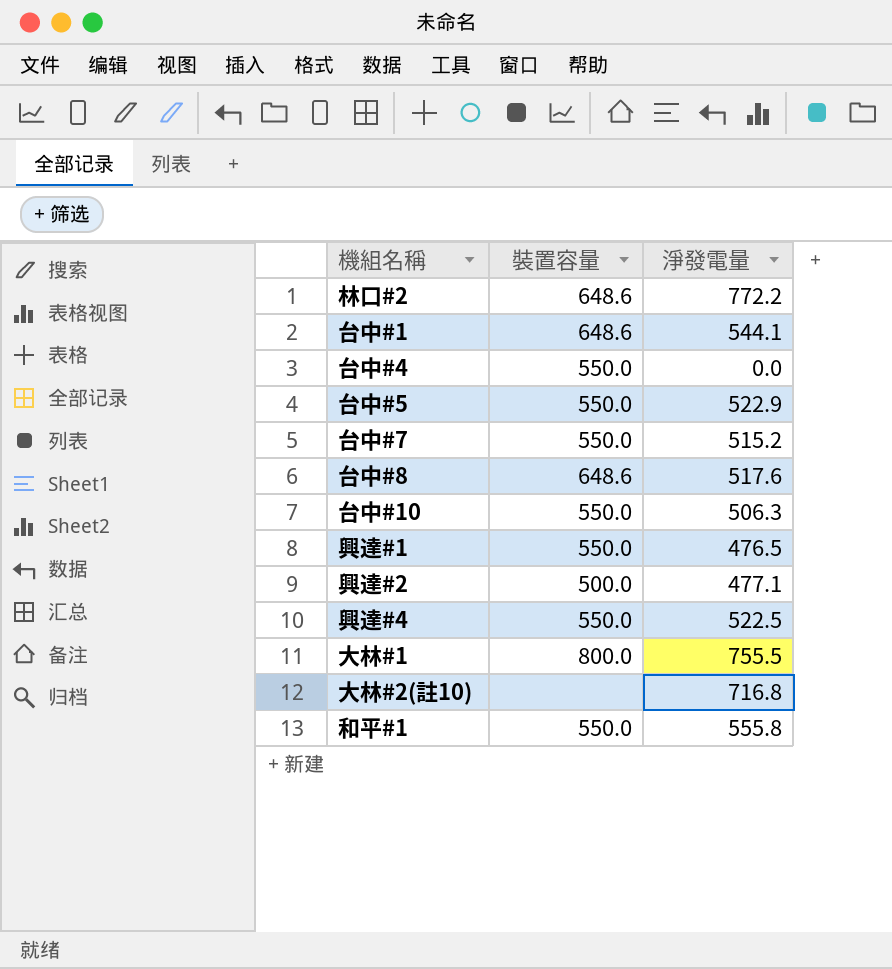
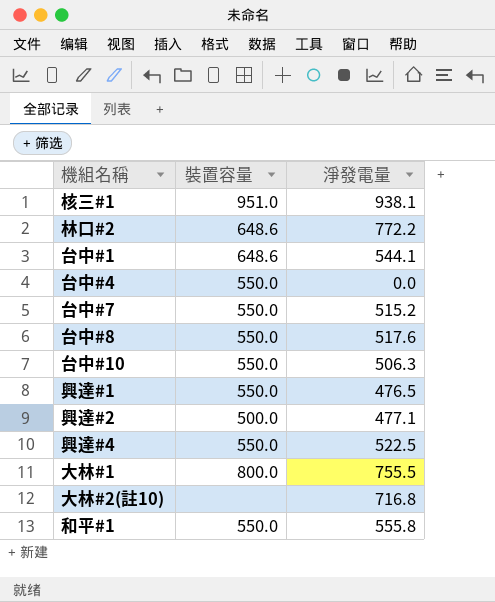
row 台中#5: 550.0 | 522.9 -> none
row 核三#1: none -> 951.0 | 938.1
台中#8 | 裝置容量: 648.6 -> 550.0

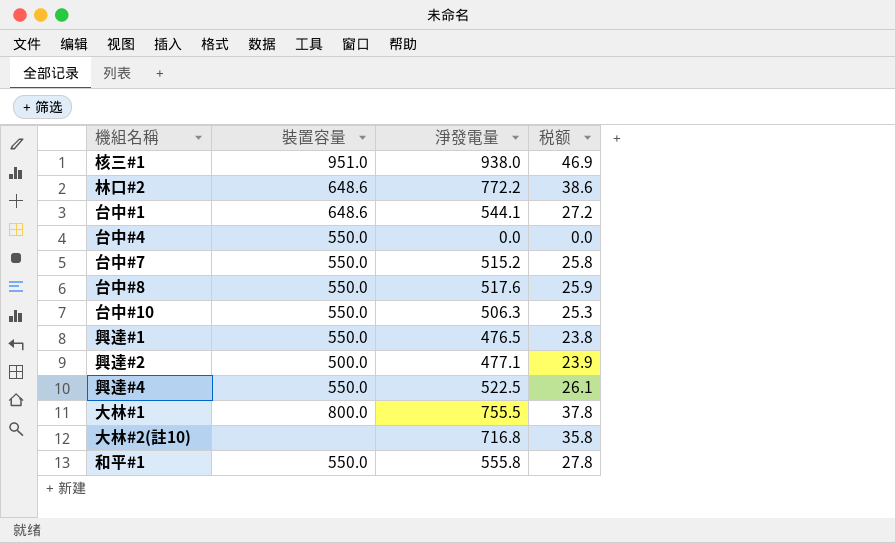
column 税额 | formula: none -> [淨發電量] * 0.05
核三#1 | 淨發電量: 938.1 -> 938.0

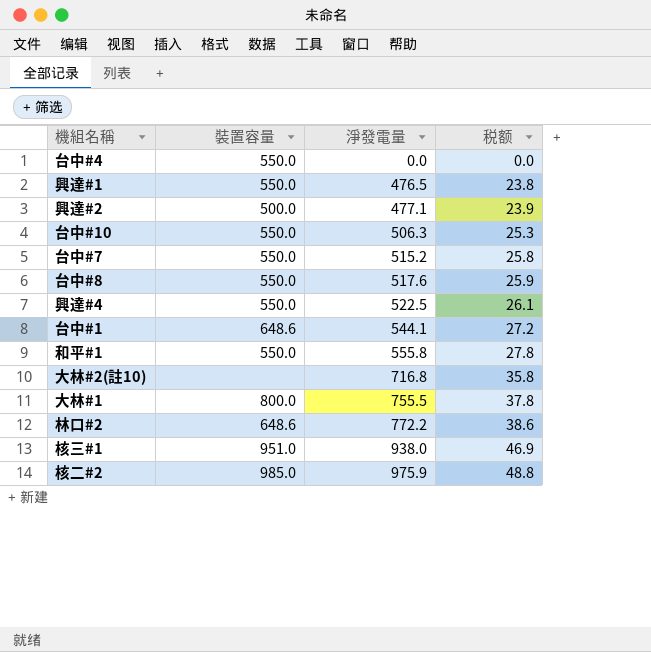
row order: none -> 淨發電量 ascending
row 核二#2: none -> 985.0 | 975.9 | 48.8

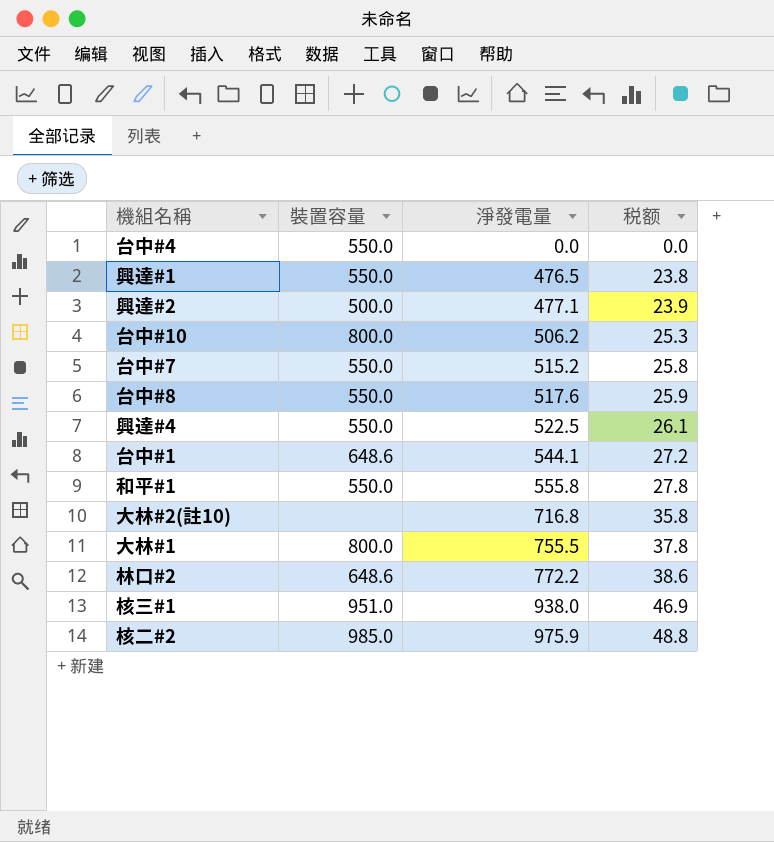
台中#10 | 裝置容量: 550.0 -> 800.0
台中#10 | 淨發電量: 506.3 -> 506.2

